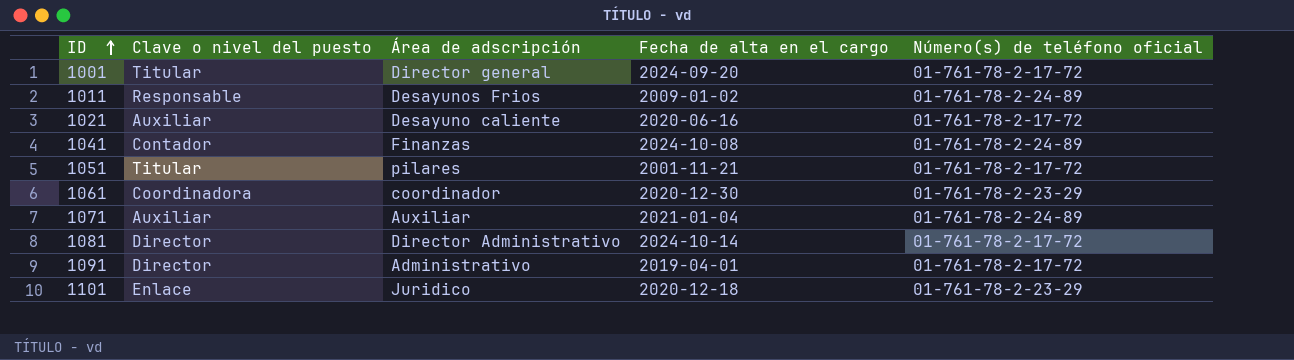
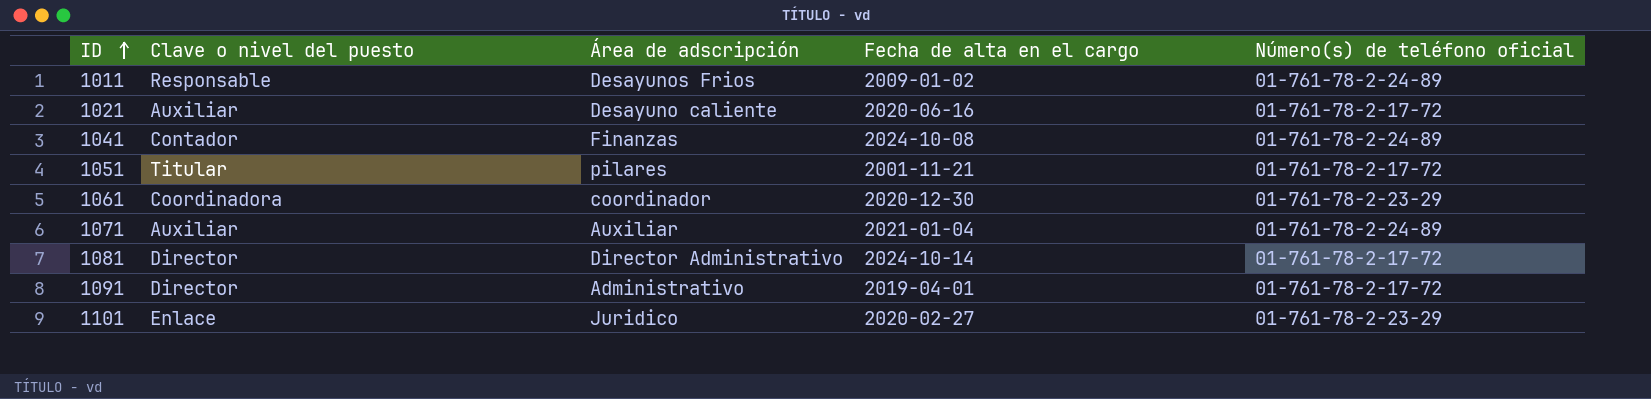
row 1001: Titular | Director general | 2024-09-20 | 01-761-78-2-17-72 -> none
1101 | Fecha de alta en el cargo: 2020-12-18 -> 2020-02-27

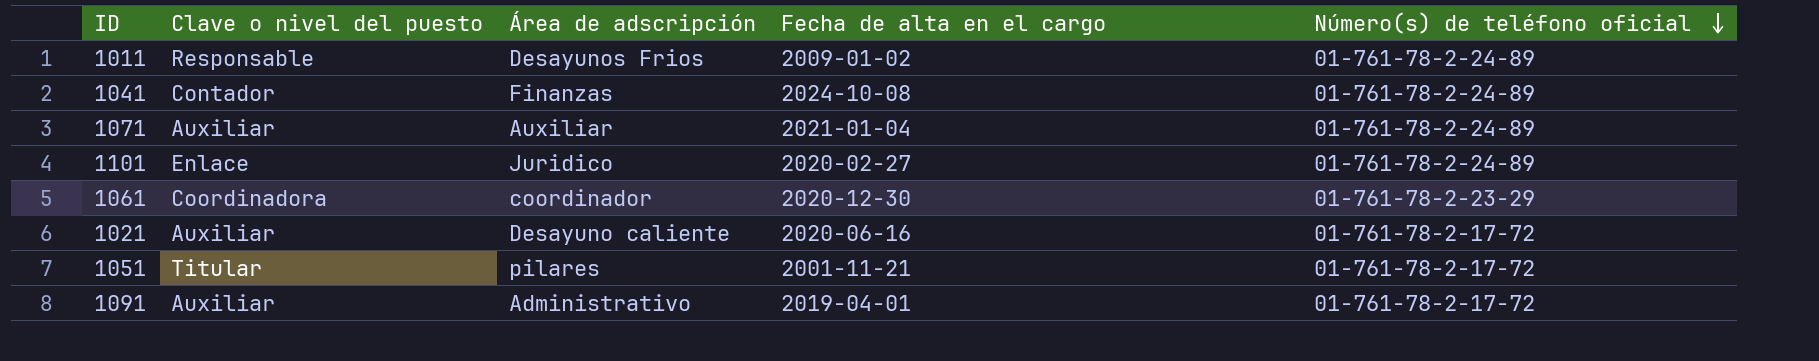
row order: ID ascending -> Número(s) de teléfono oficial descending
row 1081: Director | Director Administrativo | 2024-10-14 | 01-761-78-2-17-72 -> none
1101 | Número(s) de teléfono oficial: 01-761-78-2-23-29 -> 01-761-78-2-24-89
1091 | Clave o nivel del puesto: Director -> Auxiliar

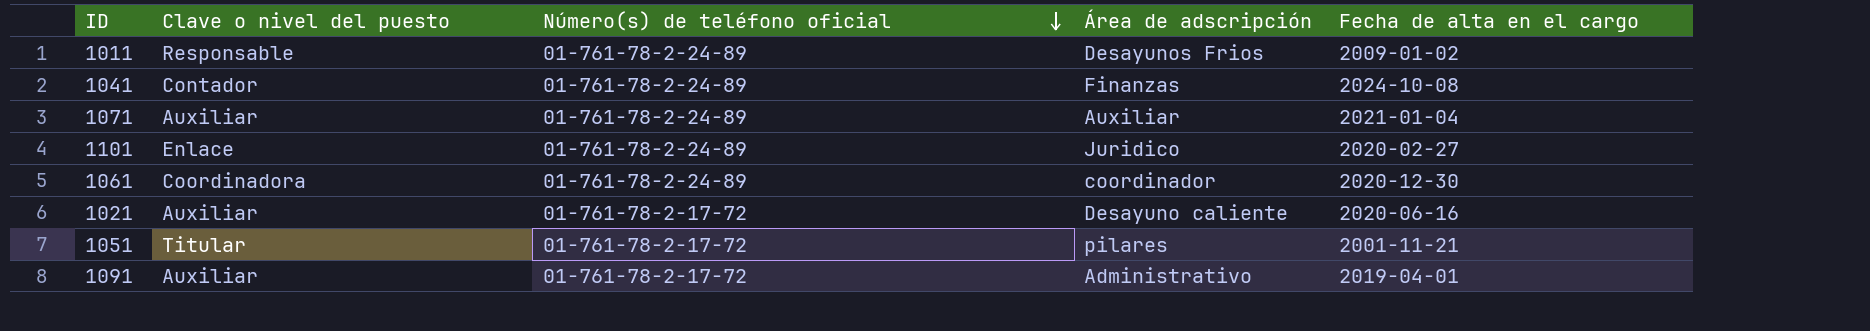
column Número(s) de teléfono oficial | position: 5 -> 3
1061 | Número(s) de teléfono oficial: 01-761-78-2-23-29 -> 01-761-78-2-24-89

